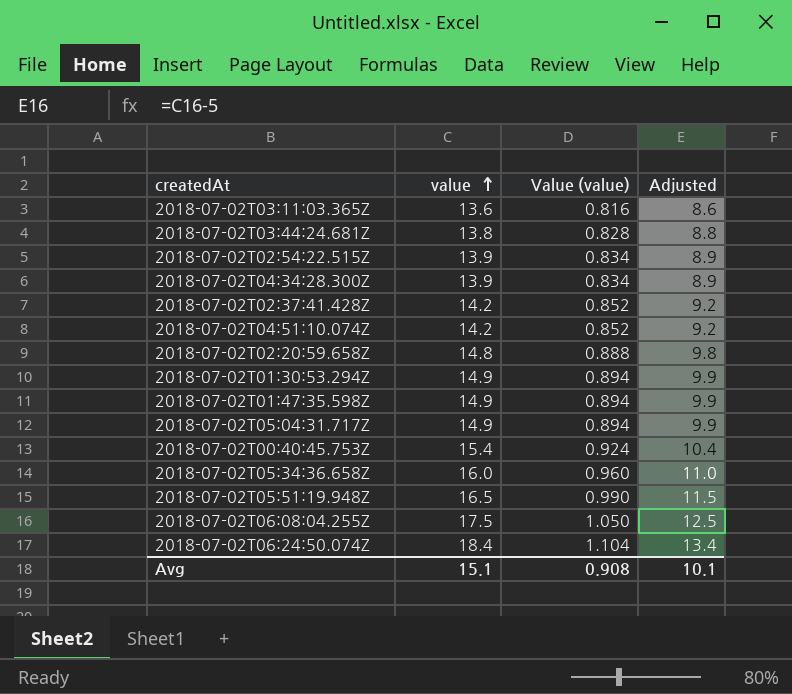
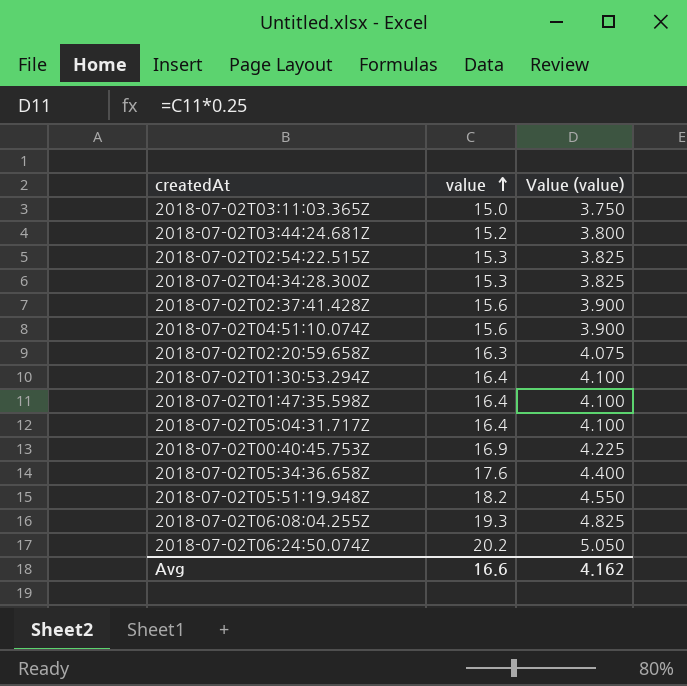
column Adjusted | formula: [value] - 5 -> none
column Value (value) | formula: [value] * 0.06 -> [value] * 0.25
2018-07-02T03:11:03.365Z | value: 13.6 -> 15.0
2018-07-02T03:44:24.681Z | value: 13.8 -> 15.2
2018-07-02T02:54:22.515Z | value: 13.9 -> 15.3
2018-07-02T04:34:28.300Z | value: 13.9 -> 15.3
2018-07-02T02:37:41.428Z | value: 14.2 -> 15.6
2018-07-02T04:51:10.074Z | value: 14.2 -> 15.6
2018-07-02T02:20:59.658Z | value: 14.8 -> 16.3
2018-07-02T01:30:53.294Z | value: 14.9 -> 16.4
2018-07-02T01:47:35.598Z | value: 14.9 -> 16.4
2018-07-02T05:04:31.717Z | value: 14.9 -> 16.4
2018-07-02T00:40:45.753Z | value: 15.4 -> 16.9
2018-07-02T05:34:36.658Z | value: 16.0 -> 17.6
2018-07-02T05:51:19.948Z | value: 16.5 -> 18.2
2018-07-02T06:08:04.255Z | value: 17.5 -> 19.3
2018-07-02T06:24:50.074Z | value: 18.4 -> 20.2
Avg | value: 15.1 -> 16.6
Avg | Value (value): 0.908 -> 4.162

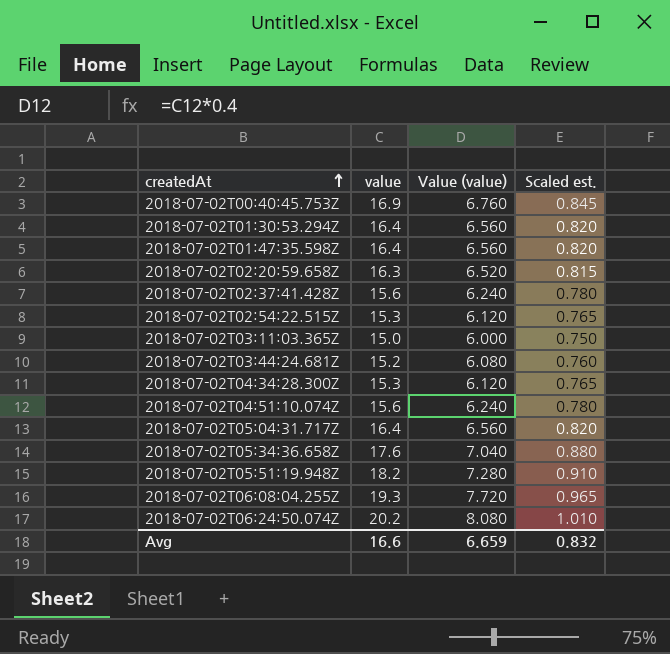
row order: value ascending -> createdAt ascending
column Value (value) | formula: [value] * 0.25 -> [value] * 0.4
column Scaled est. | formula: none -> [value] * 0.05
Avg | Value (value): 4.162 -> 6.659

